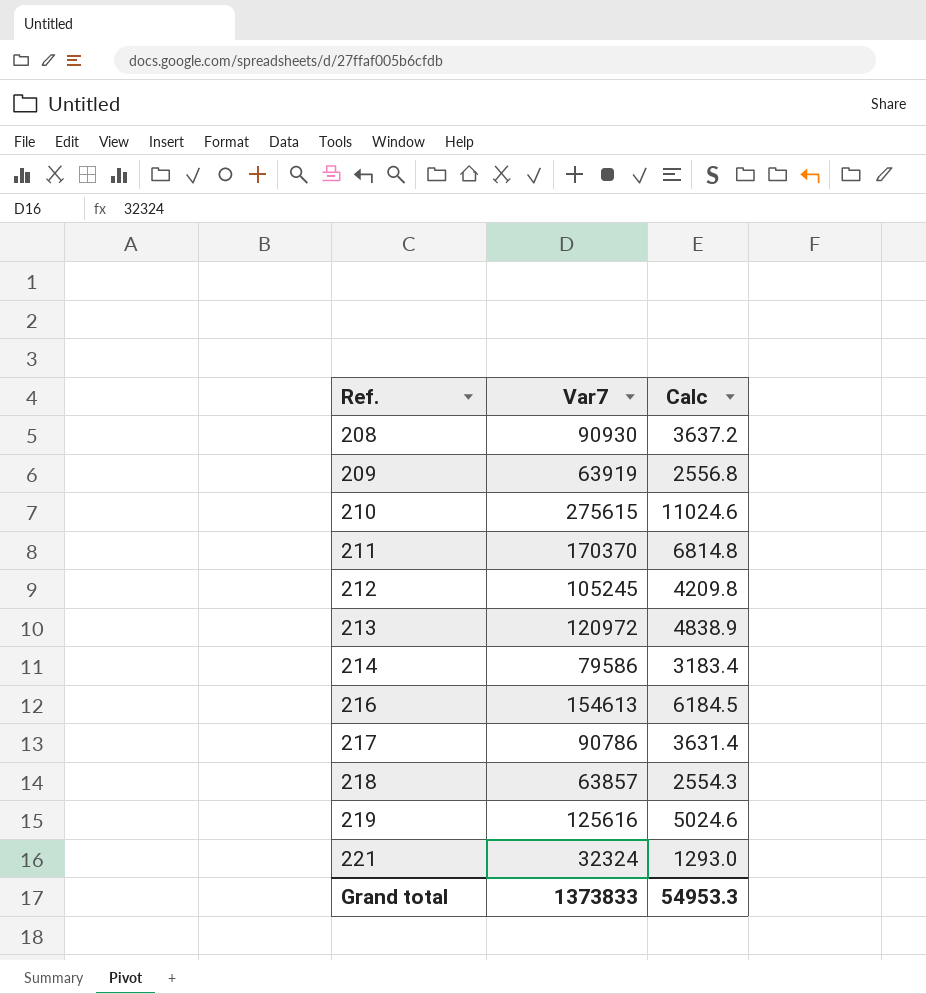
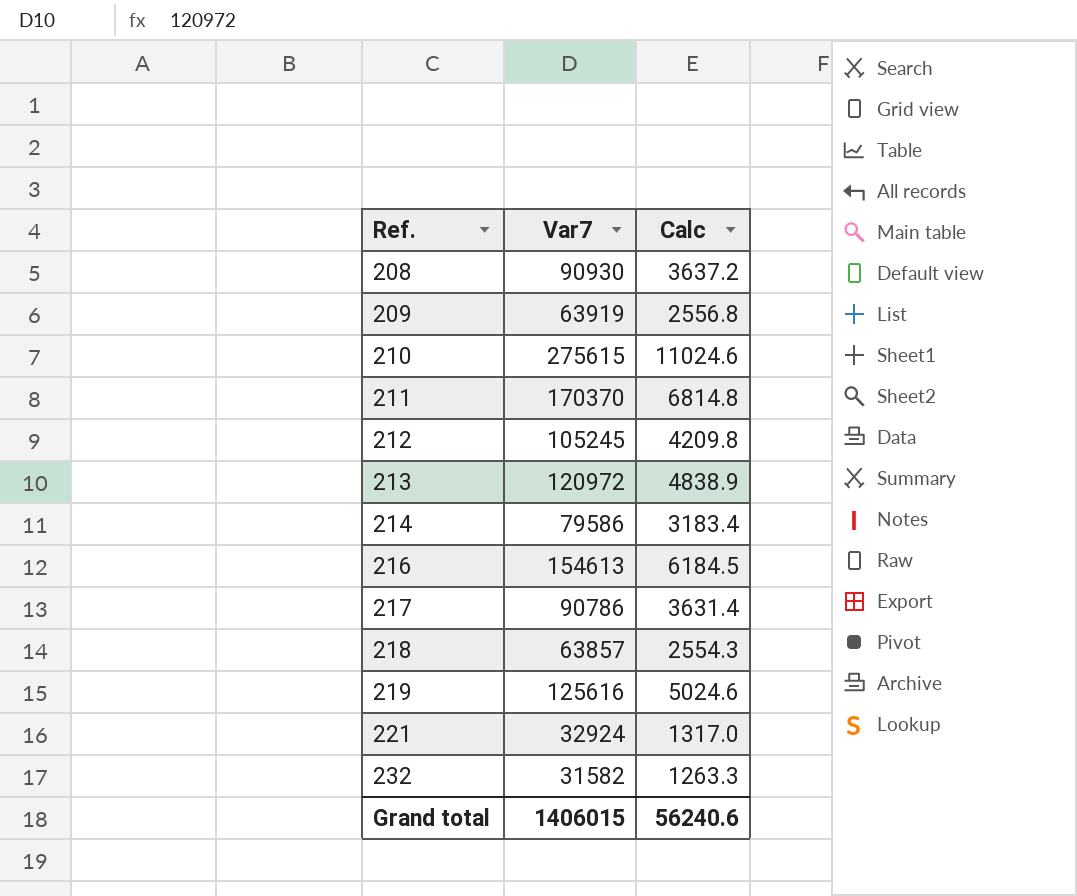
221 | Var7: 32324 -> 32924
221 | Calc: 1293.0 -> 1317.0
row 232: none -> 31582 | 1263.3
Grand total | Var7: 1373833 -> 1406015
Grand total | Calc: 54953.3 -> 56240.6

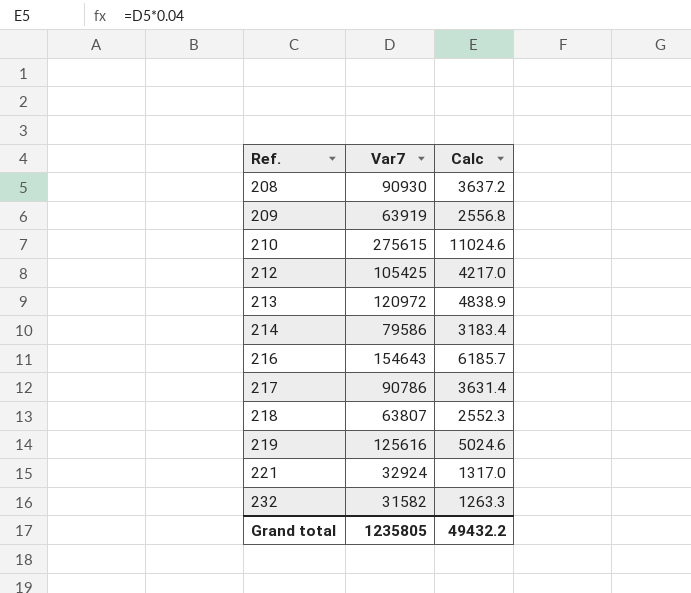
row 211: 170370 | 6814.8 -> none
212 | Var7: 105245 -> 105425
212 | Calc: 4209.8 -> 4217.0
216 | Var7: 154613 -> 154643
216 | Calc: 6184.5 -> 6185.7
218 | Var7: 63857 -> 63807
218 | Calc: 2554.3 -> 2552.3
Grand total | Var7: 1406015 -> 1235805
Grand total | Calc: 56240.6 -> 49432.2

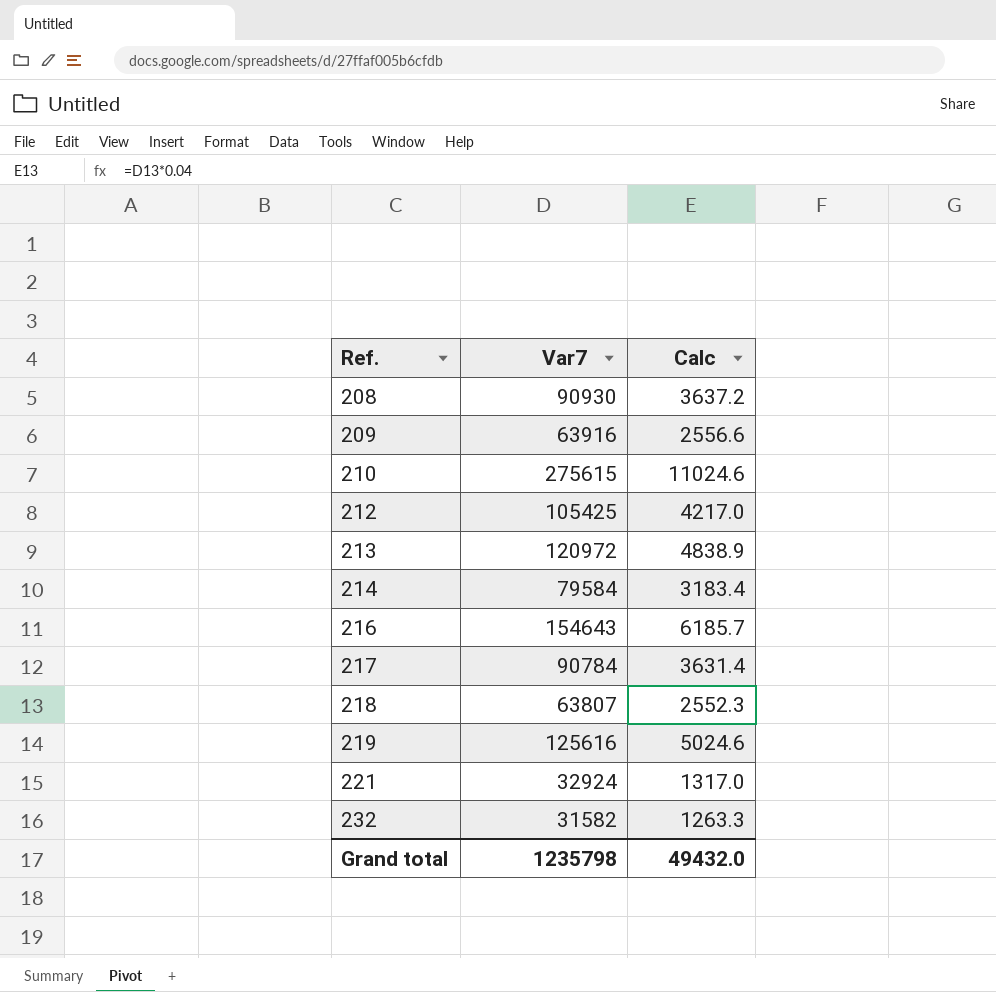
209 | Var7: 63919 -> 63916
209 | Calc: 2556.8 -> 2556.6
214 | Var7: 79586 -> 79584
217 | Var7: 90786 -> 90784
Grand total | Var7: 1235805 -> 1235798
Grand total | Calc: 49432.2 -> 49432.0

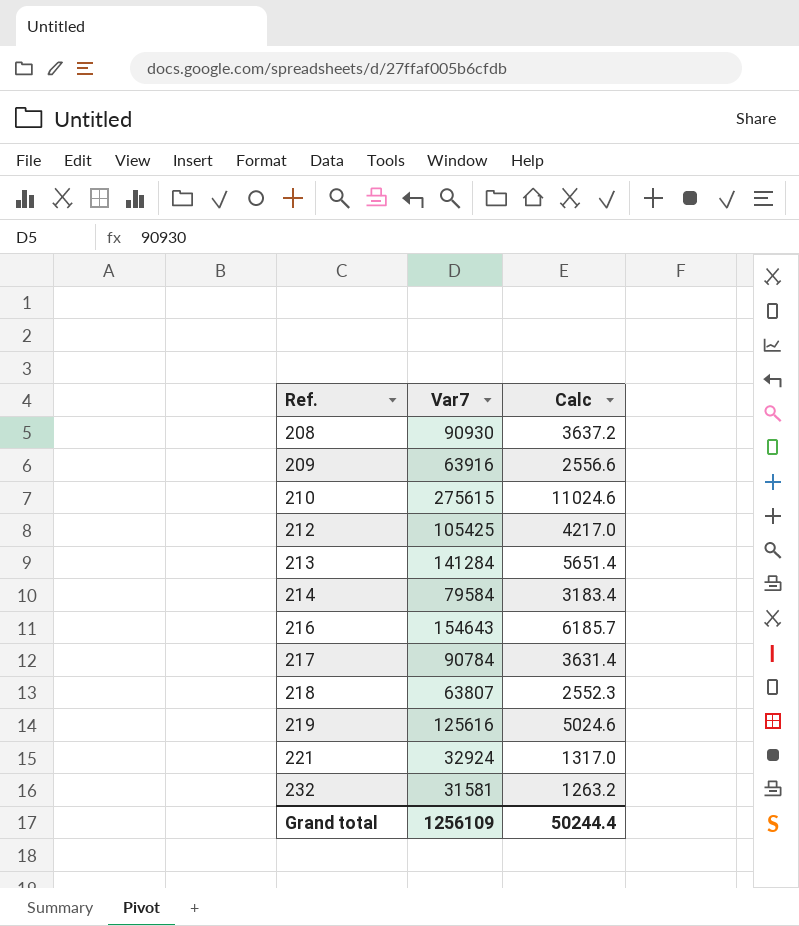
213 | Var7: 120972 -> 141284
213 | Calc: 4838.9 -> 5651.4
232 | Var7: 31582 -> 31581
232 | Calc: 1263.3 -> 1263.2
Grand total | Var7: 1235798 -> 1256109
Grand total | Calc: 49432.0 -> 50244.4

